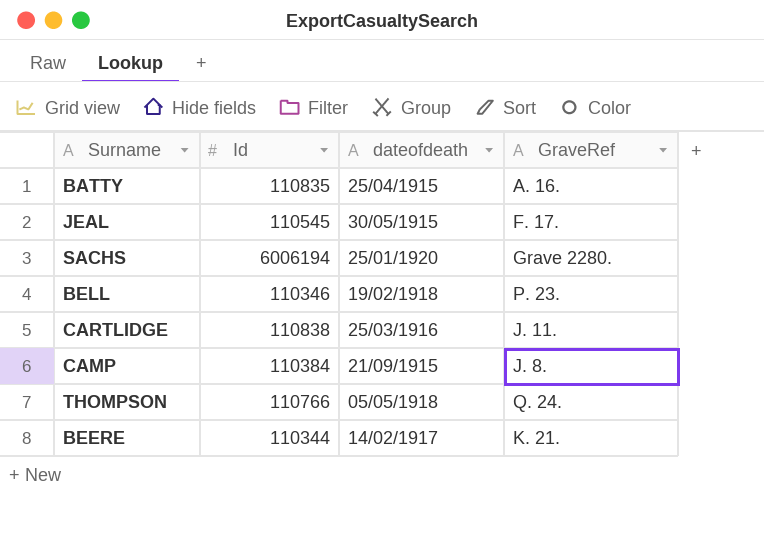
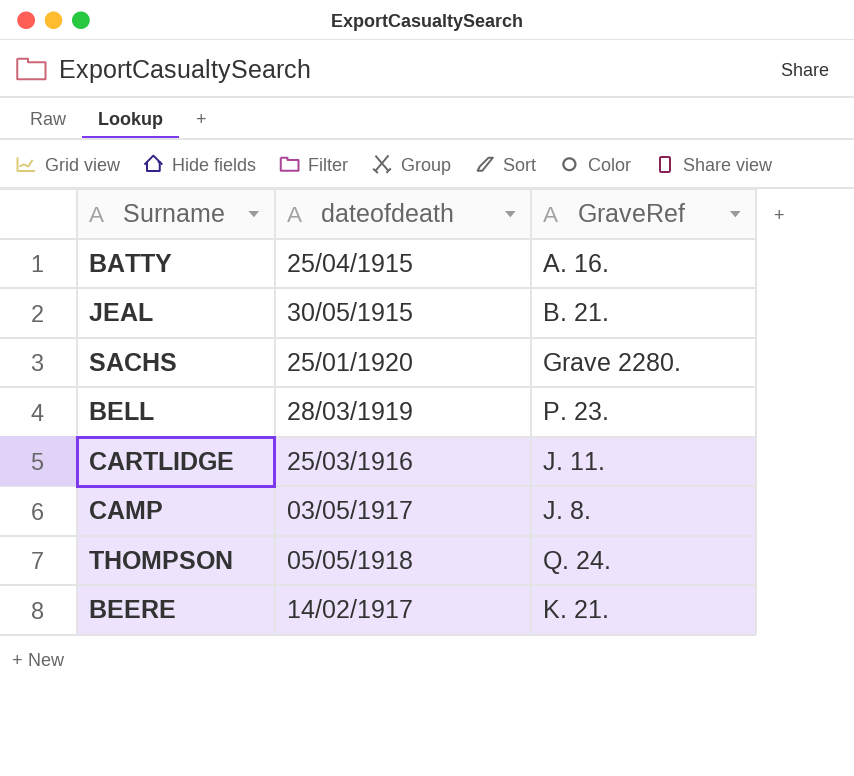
column Id | position: 2 -> none
JEAL | GraveRef: F. 17. -> B. 21.
BELL | dateofdeath: 19/02/1918 -> 28/03/1919
CAMP | dateofdeath: 21/09/1915 -> 03/05/1917

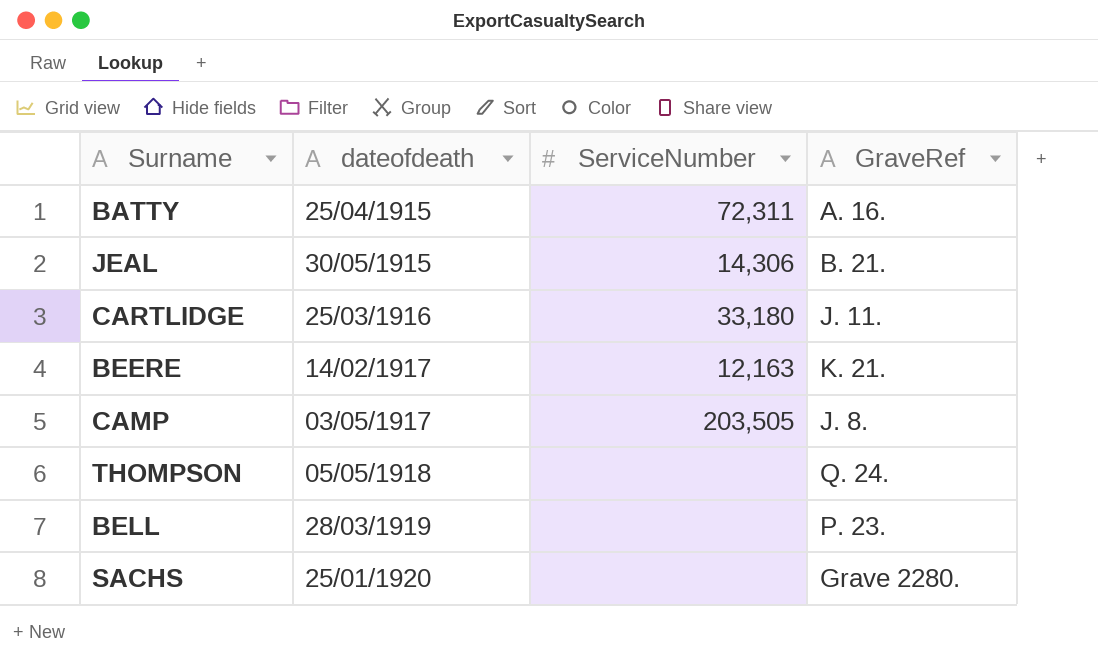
row order: none -> dateofdeath ascending
column ServiceNumber | position: none -> 3

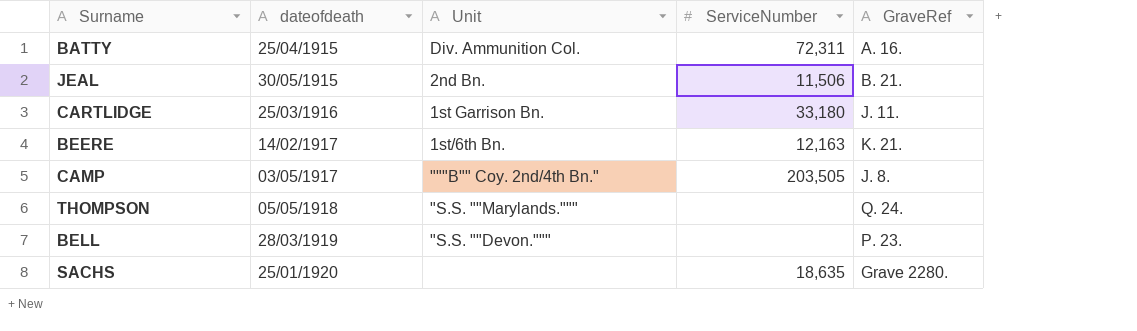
column Unit | position: none -> 3
JEAL | ServiceNumber: 14,306 -> 11,506
SACHS | ServiceNumber: none -> 18,635

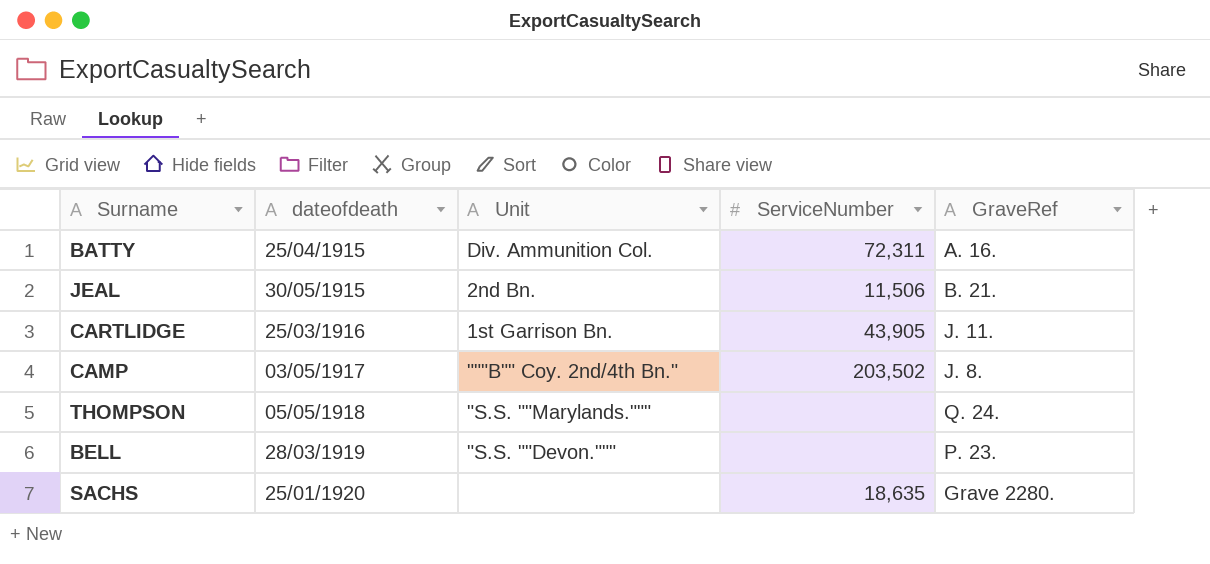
row BEERE: 14/02/1917 | 1st/6th Bn. | 12,163 | K. 21. -> none
CARTLIDGE | ServiceNumber: 33,180 -> 43,905
CAMP | ServiceNumber: 203,505 -> 203,502

